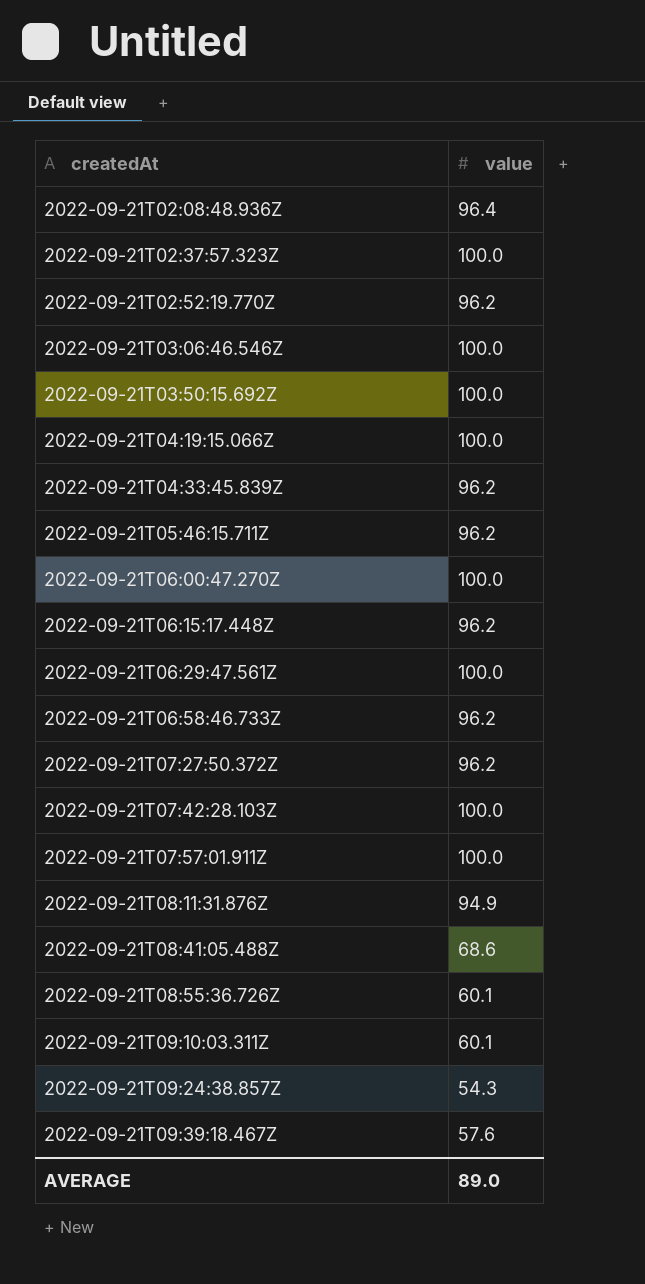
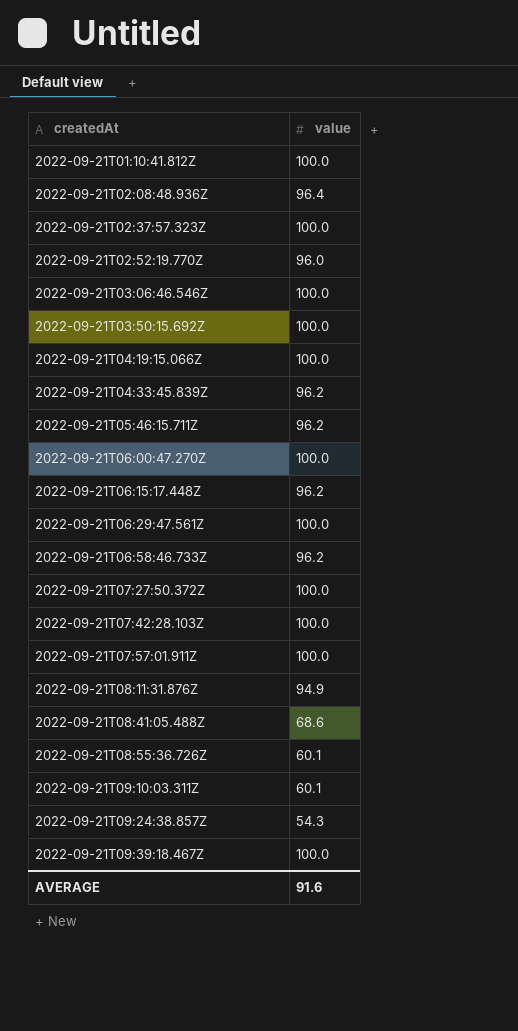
row 2022-09-21T01:10:41.812Z: none -> 100.0
2022-09-21T02:52:19.770Z | value: 96.2 -> 96.0
2022-09-21T07:27:50.372Z | value: 96.2 -> 100.0
2022-09-21T09:39:18.467Z | value: 57.6 -> 100.0
AVERAGE | value: 89.0 -> 91.6

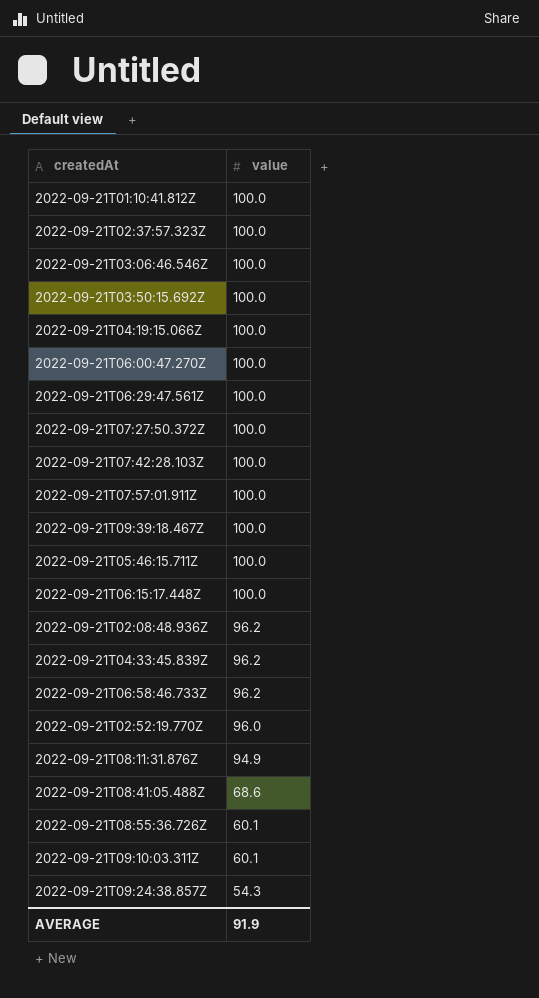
row order: createdAt ascending -> value descending
2022-09-21T05:46:15.711Z | value: 96.2 -> 100.0
2022-09-21T06:15:17.448Z | value: 96.2 -> 100.0
2022-09-21T02:08:48.936Z | value: 96.4 -> 96.2
AVERAGE | value: 91.6 -> 91.9

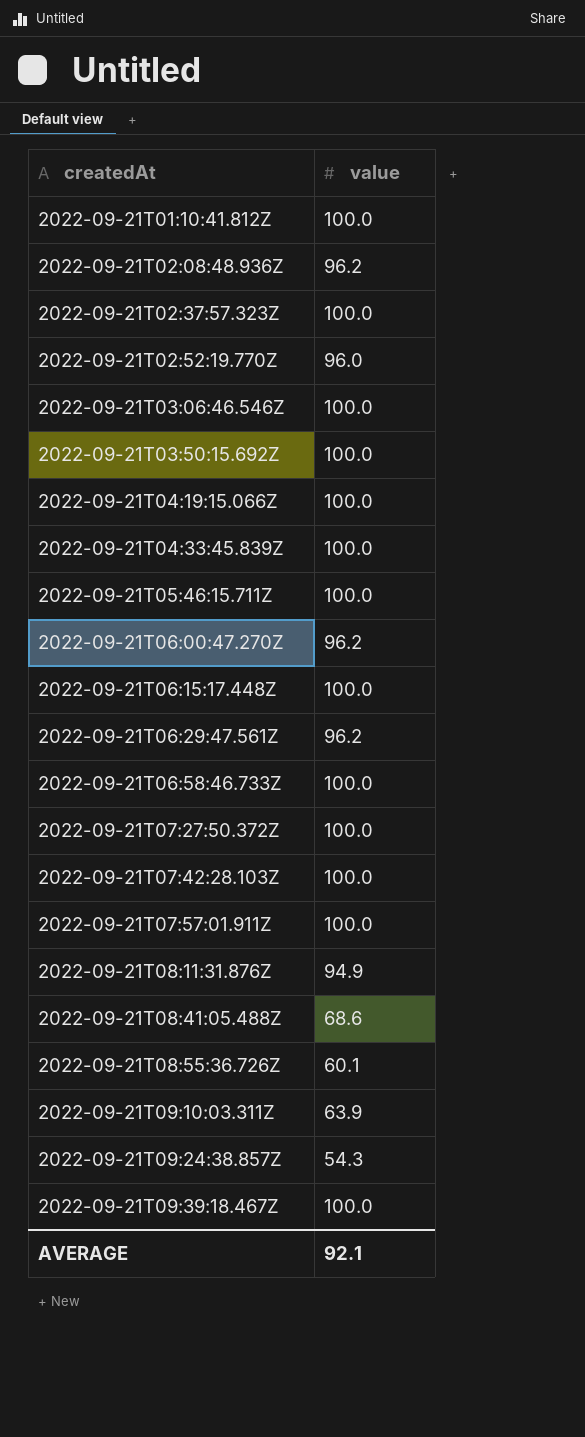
row order: value descending -> createdAt ascending
2022-09-21T04:33:45.839Z | value: 96.2 -> 100.0
2022-09-21T06:00:47.270Z | value: 100.0 -> 96.2
2022-09-21T06:29:47.561Z | value: 100.0 -> 96.2
2022-09-21T06:58:46.733Z | value: 96.2 -> 100.0
2022-09-21T09:10:03.311Z | value: 60.1 -> 63.9
AVERAGE | value: 91.9 -> 92.1

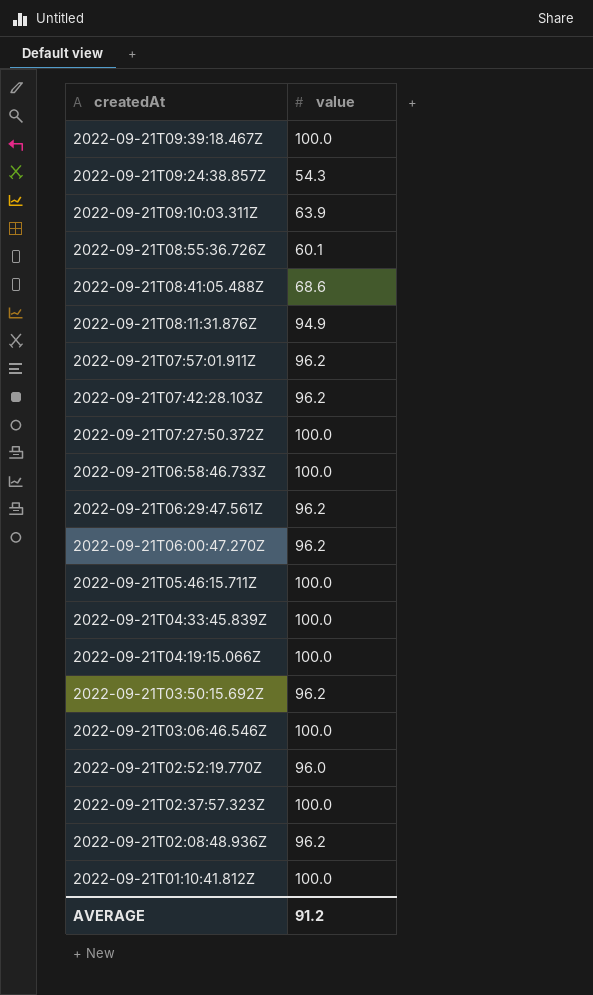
row order: createdAt ascending -> createdAt descending
row 2022-09-21T06:15:17.448Z: 100.0 -> none
2022-09-21T07:57:01.911Z | value: 100.0 -> 96.2
2022-09-21T07:42:28.103Z | value: 100.0 -> 96.2
2022-09-21T03:50:15.692Z | value: 100.0 -> 96.2
AVERAGE | value: 92.1 -> 91.2

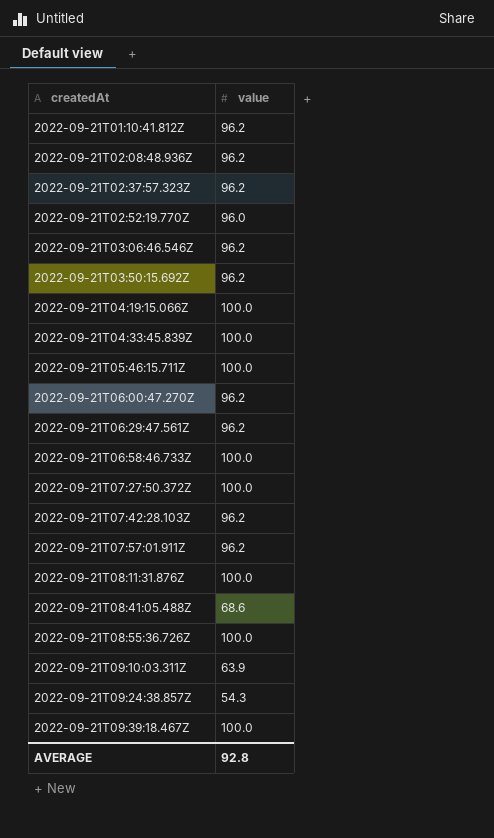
row order: createdAt descending -> createdAt ascending
2022-09-21T01:10:41.812Z | value: 100.0 -> 96.2
2022-09-21T02:37:57.323Z | value: 100.0 -> 96.2
2022-09-21T03:06:46.546Z | value: 100.0 -> 96.2
2022-09-21T08:11:31.876Z | value: 94.9 -> 100.0
2022-09-21T08:55:36.726Z | value: 60.1 -> 100.0
AVERAGE | value: 91.2 -> 92.8

